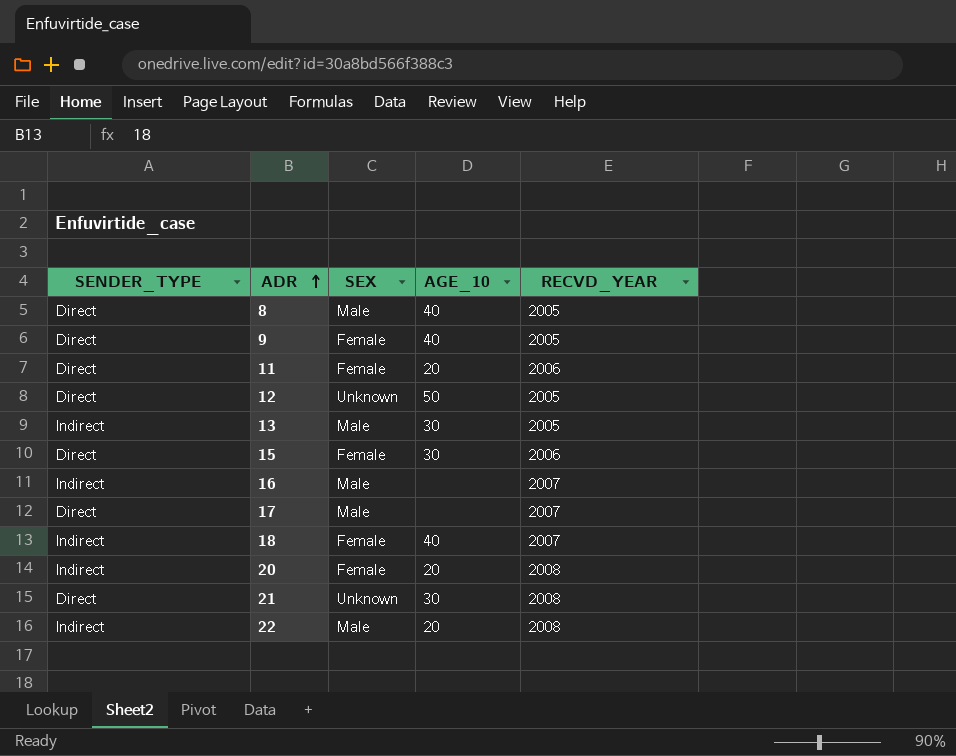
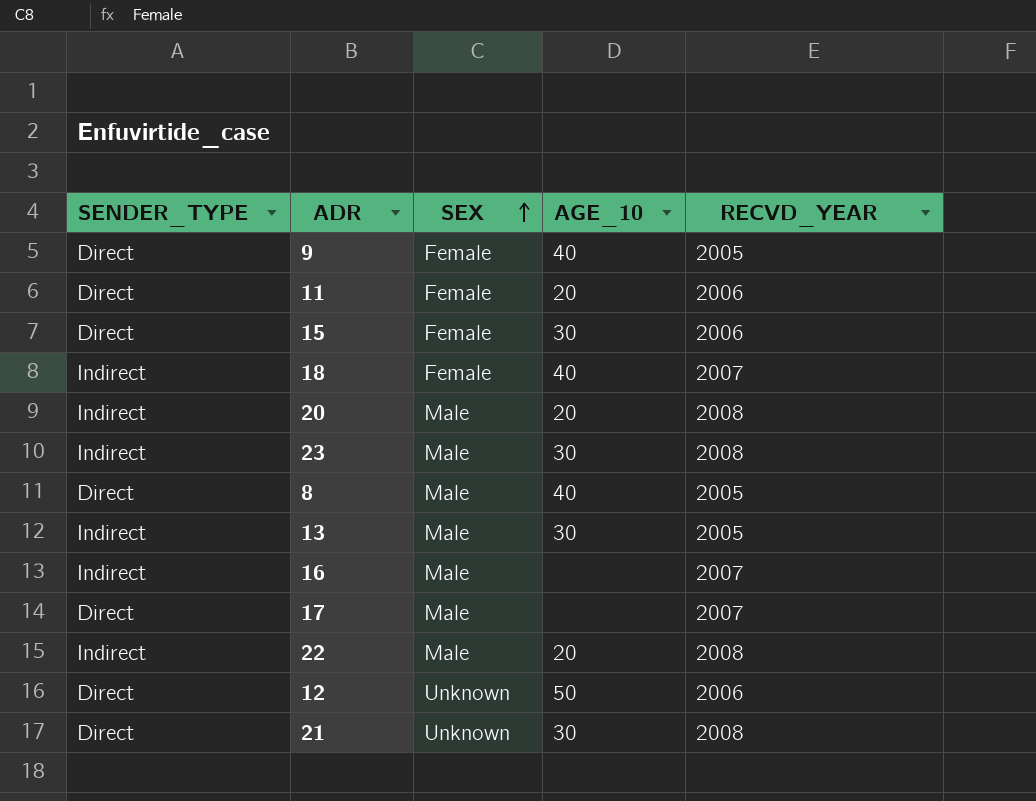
row order: ADR ascending -> SEX ascending
20 | SEX: Female -> Male
row 23: none -> Indirect | Male | 30 | 2008
12 | RECVD_YEAR: 2005 -> 2006

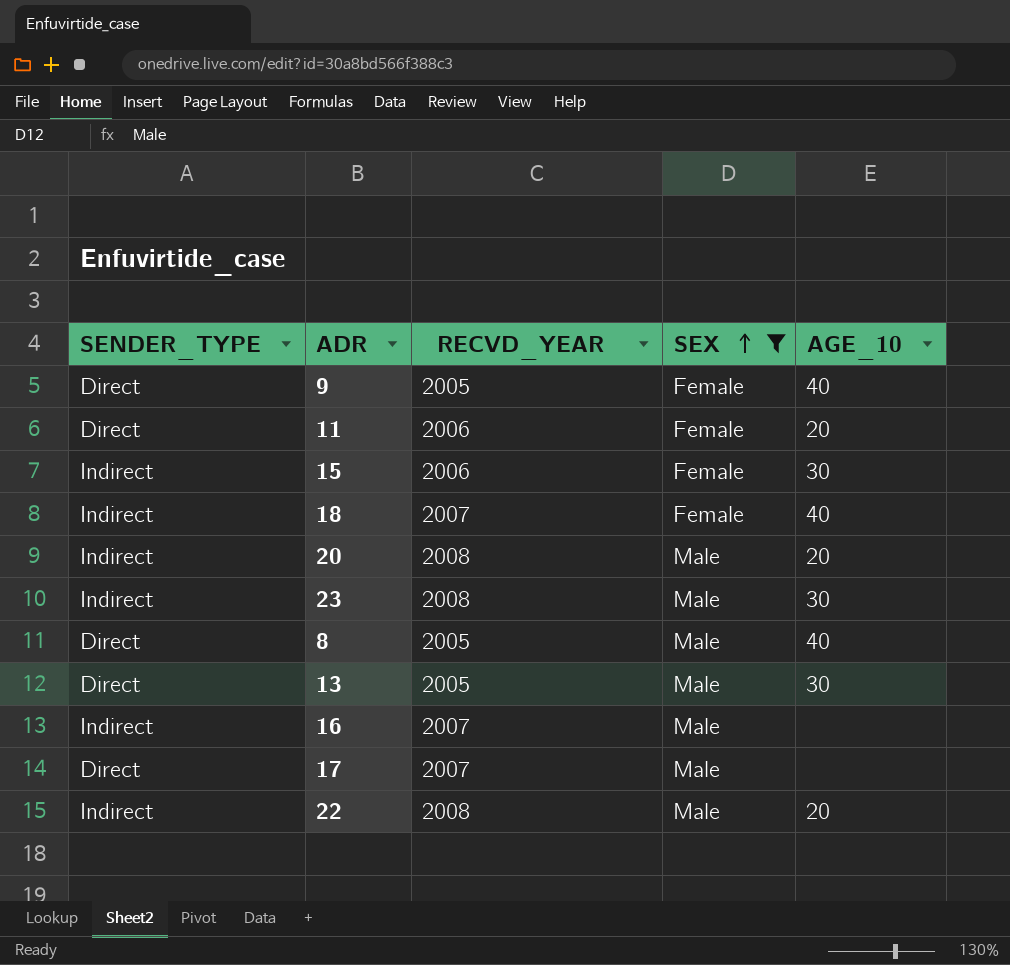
filter: none -> SEX != Unknown
column RECVD_YEAR | position: 5 -> 3
15 | SENDER_TYPE: Direct -> Indirect
13 | SENDER_TYPE: Indirect -> Direct

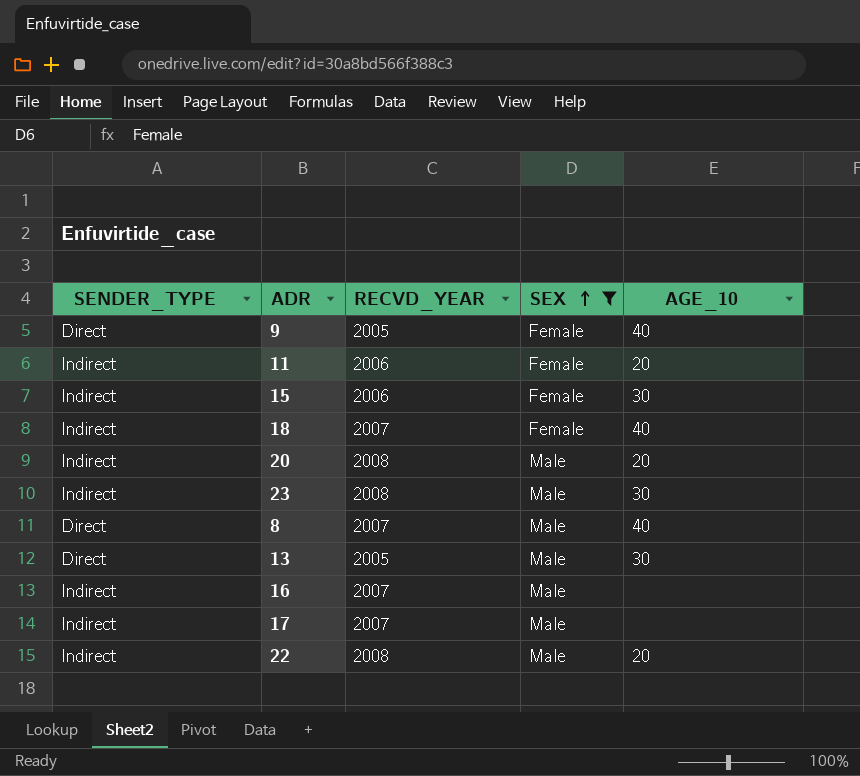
11 | SENDER_TYPE: Direct -> Indirect
8 | RECVD_YEAR: 2005 -> 2007
17 | SENDER_TYPE: Direct -> Indirect

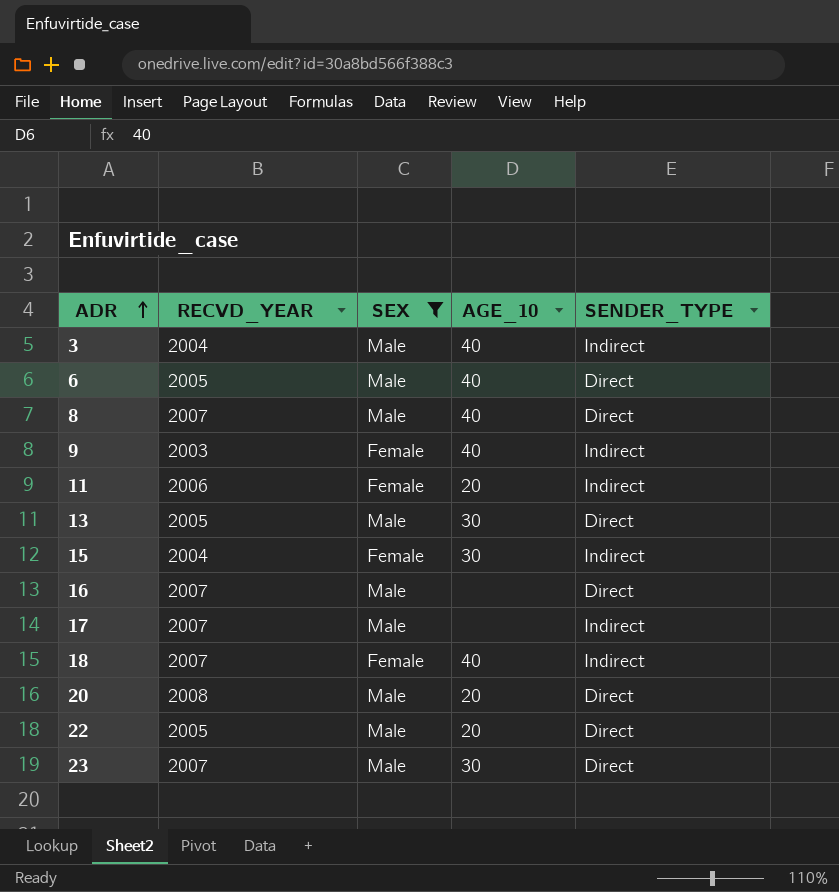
row order: SEX ascending -> ADR ascending
column SENDER_TYPE | position: 1 -> 5
row 3: none -> 2004 | Male | 40 | Indirect
row 6: none -> 2005 | Male | 40 | Direct
9 | RECVD_YEAR: 2005 -> 2003
9 | SENDER_TYPE: Direct -> Indirect
15 | RECVD_YEAR: 2006 -> 2004
16 | SENDER_TYPE: Indirect -> Direct
20 | SENDER_TYPE: Indirect -> Direct
22 | RECVD_YEAR: 2008 -> 2005
22 | SENDER_TYPE: Indirect -> Direct
23 | RECVD_YEAR: 2008 -> 2007
23 | SENDER_TYPE: Indirect -> Direct

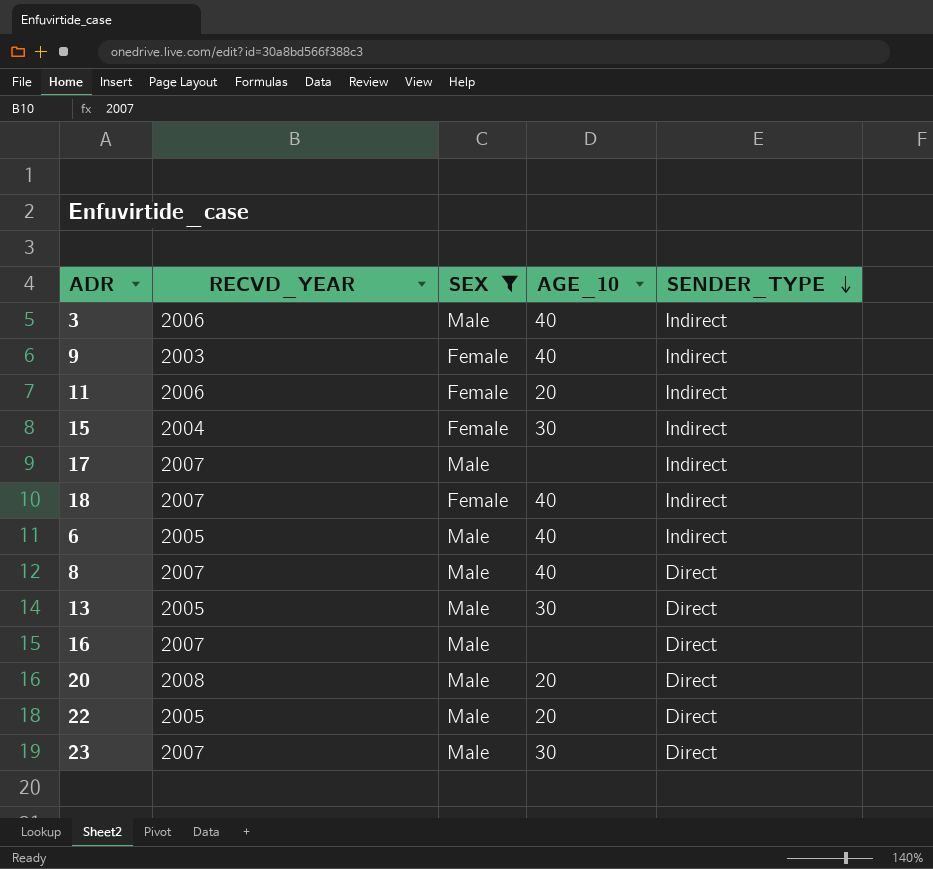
row order: ADR ascending -> SENDER_TYPE descending
3 | RECVD_YEAR: 2004 -> 2006
6 | SENDER_TYPE: Direct -> Indirect

